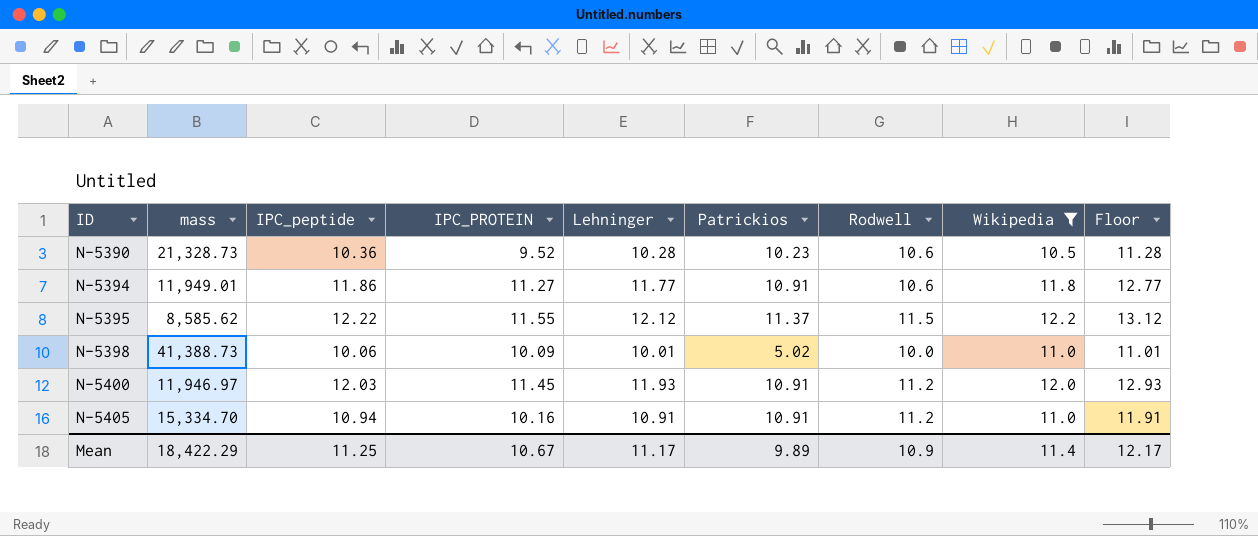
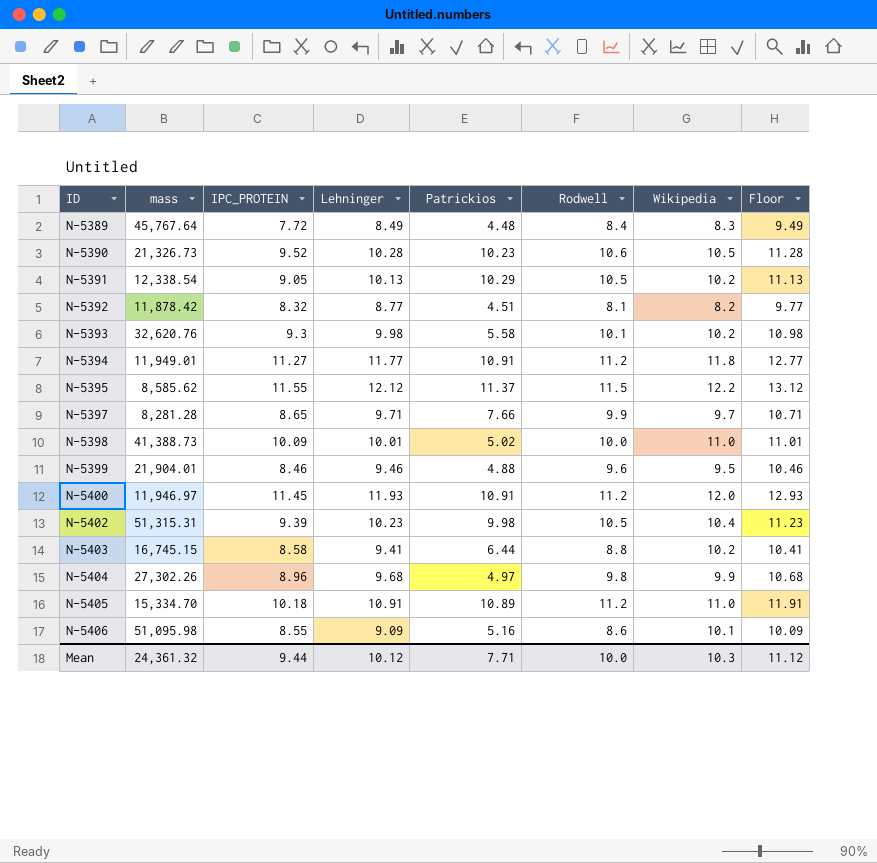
filter: Wikipedia >= 10.5 -> none
column IPC_peptide | position: 3 -> none
N-5390 | mass: 21,328.73 -> 21,326.73
N-5394 | Rodwell: 10.6 -> 11.2
N-5405 | IPC_PROTEIN: 10.16 -> 10.18
N-5405 | Patrickios: 10.91 -> 10.89
Mean | mass: 18,422.29 -> 24,361.32
Mean | IPC_PROTEIN: 10.67 -> 9.44
Mean | Lehninger: 11.17 -> 10.12
Mean | Patrickios: 9.89 -> 7.71
Mean | Rodwell: 10.9 -> 10.0
Mean | Wikipedia: 11.4 -> 10.3
Mean | Floor: 12.17 -> 11.12

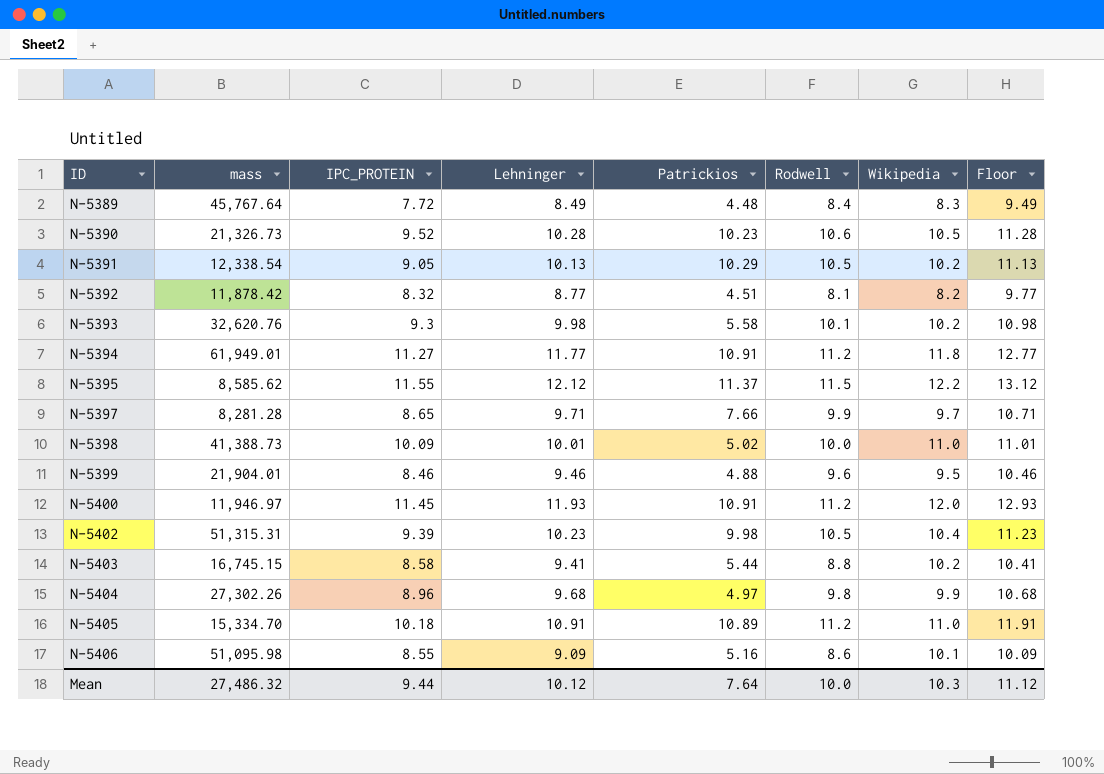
N-5394 | mass: 11,949.01 -> 61,949.01
N-5403 | Patrickios: 6.44 -> 5.44
Mean | mass: 24,361.32 -> 27,486.32
Mean | Patrickios: 7.71 -> 7.64

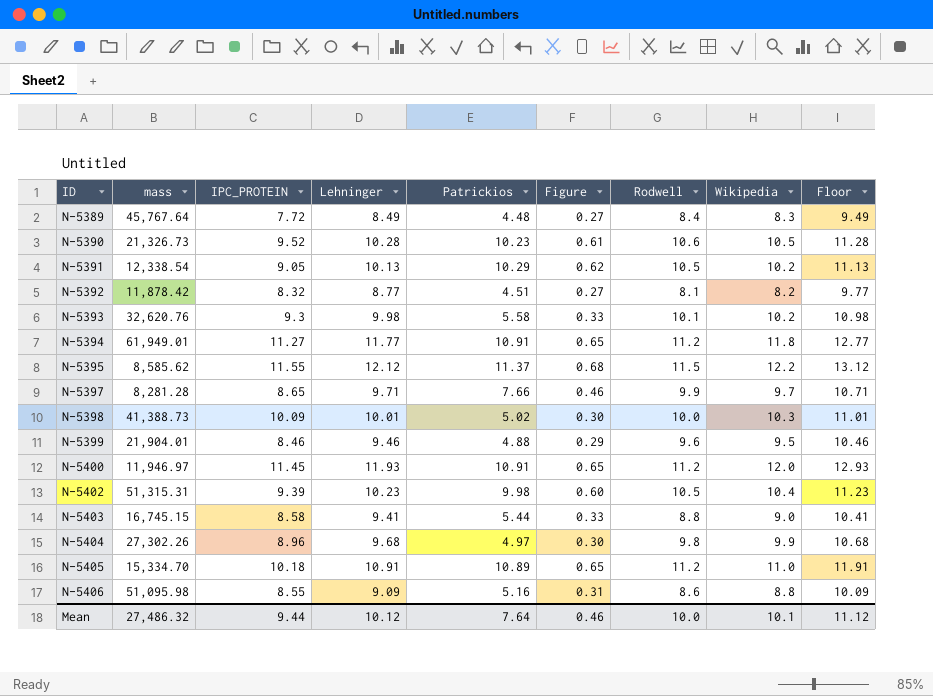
column Figure | formula: none -> [Patrickios] * 0.06
N-5398 | Wikipedia: 11.0 -> 10.3
N-5403 | Wikipedia: 10.2 -> 9.0
N-5406 | Wikipedia: 10.1 -> 8.8
Mean | Wikipedia: 10.3 -> 10.1

